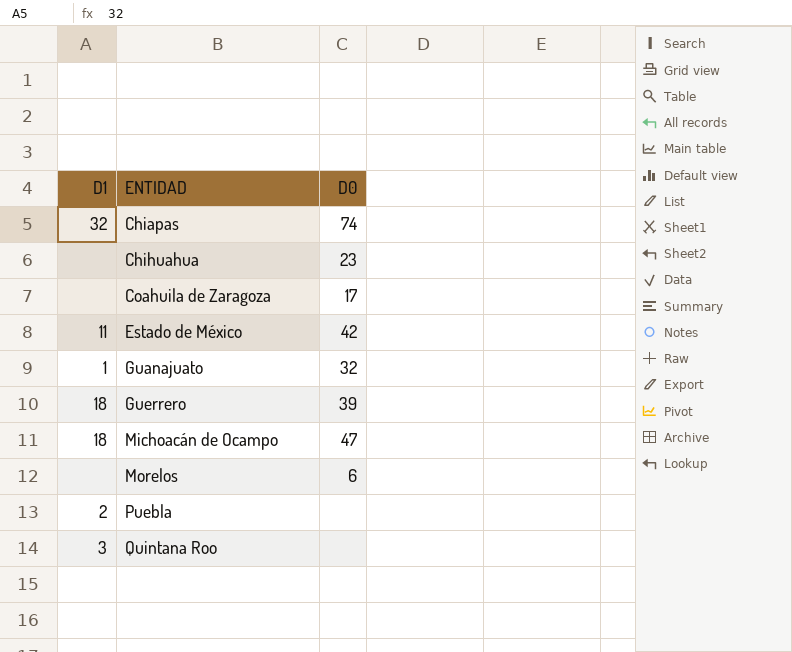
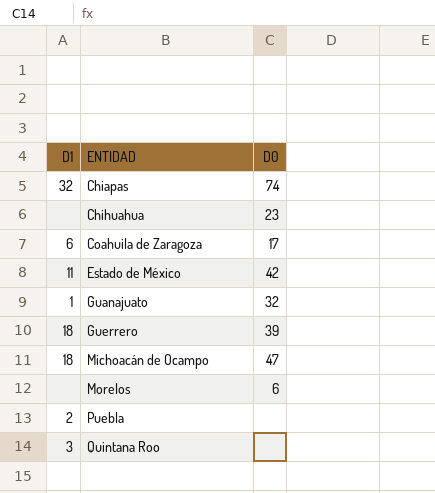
Coahuila de Zaragoza | D1: none -> 6

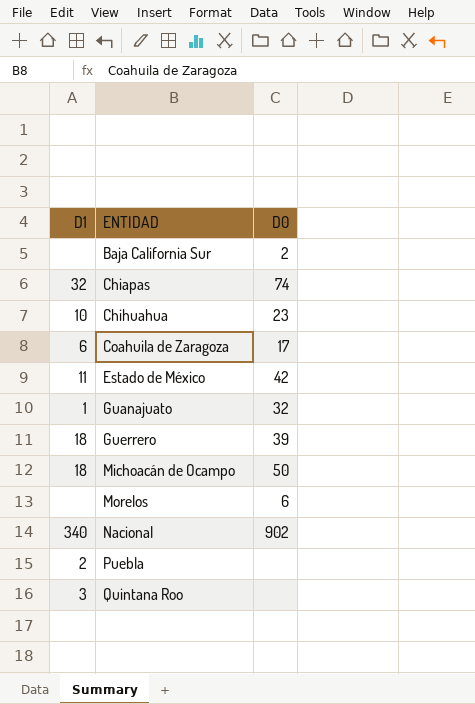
row Baja California Sur: none -> none | 2
Chihuahua | D1: none -> 10
Michoacán de Ocampo | D0: 47 -> 50
row Nacional: none -> 340 | 902

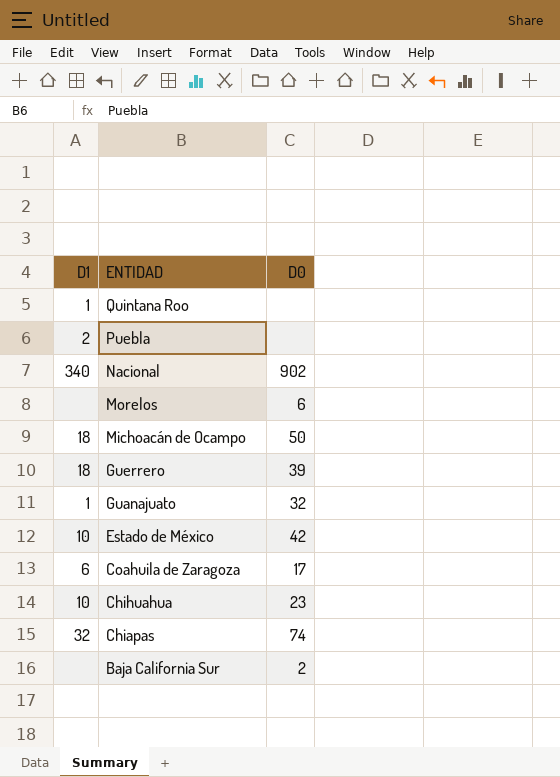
row order: ENTIDAD ascending -> ENTIDAD descending
Quintana Roo | D1: 3 -> 1
Estado de México | D1: 11 -> 10

